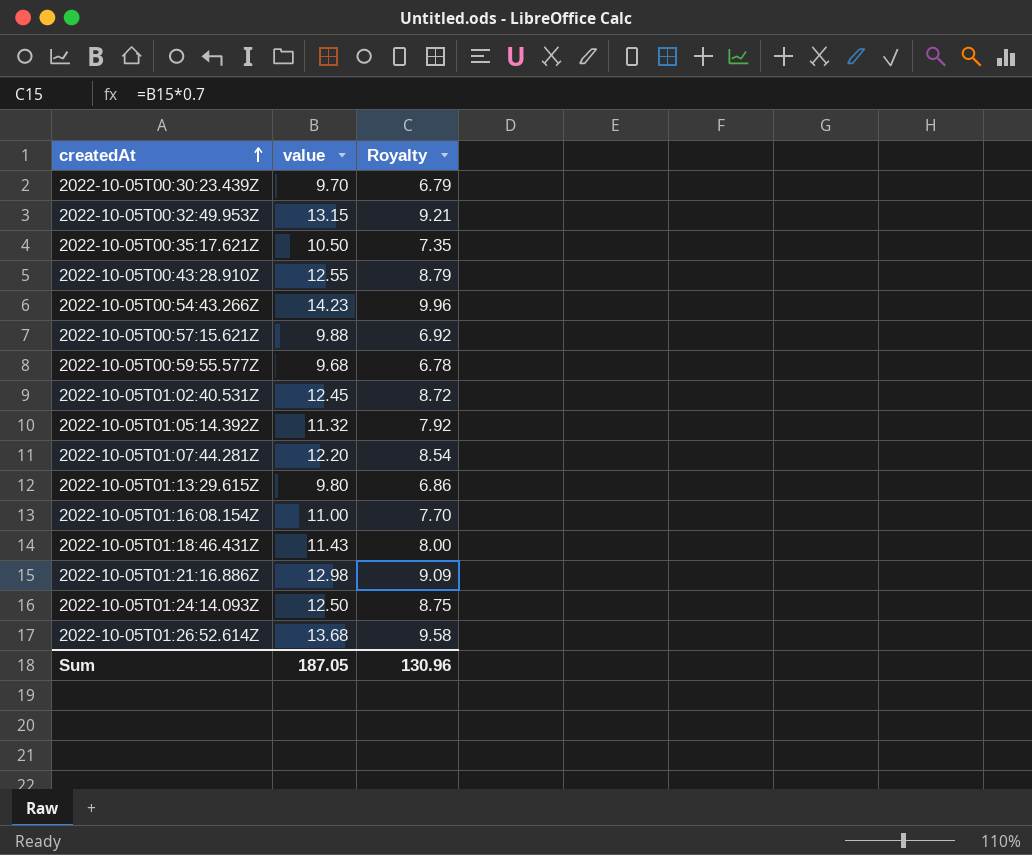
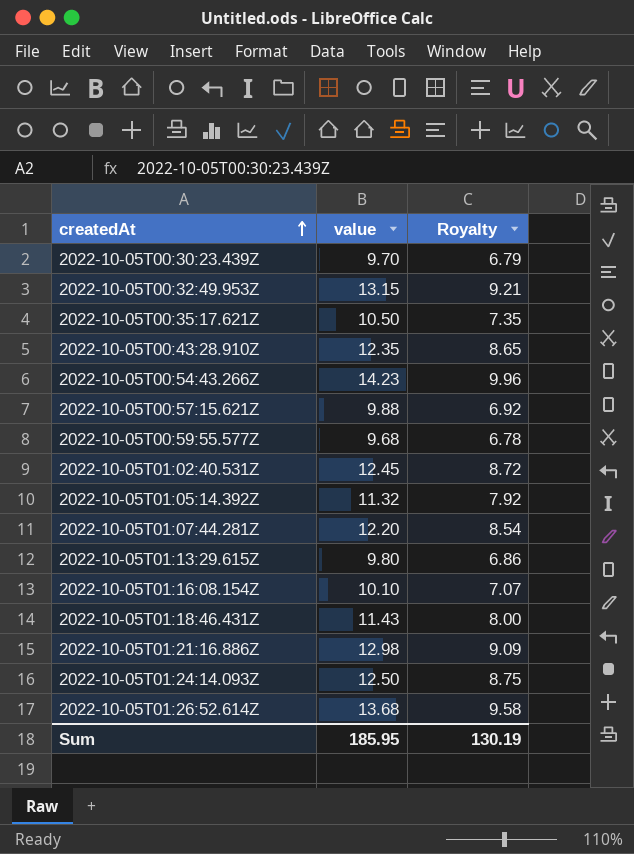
2022-10-05T00:43:28.910Z | value: 12.55 -> 12.35
2022-10-05T00:43:28.910Z | Royalty: 8.79 -> 8.65
2022-10-05T01:16:08.154Z | value: 11.00 -> 10.10
2022-10-05T01:16:08.154Z | Royalty: 7.70 -> 7.07
Sum | value: 187.05 -> 185.95
Sum | Royalty: 130.96 -> 130.19

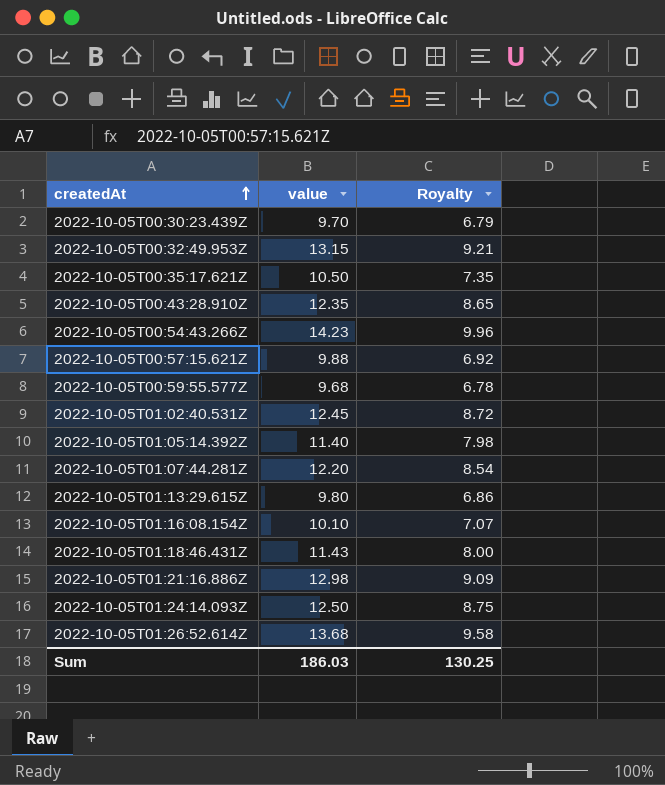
2022-10-05T01:05:14.392Z | value: 11.32 -> 11.40
2022-10-05T01:05:14.392Z | Royalty: 7.92 -> 7.98
Sum | value: 185.95 -> 186.03
Sum | Royalty: 130.19 -> 130.25

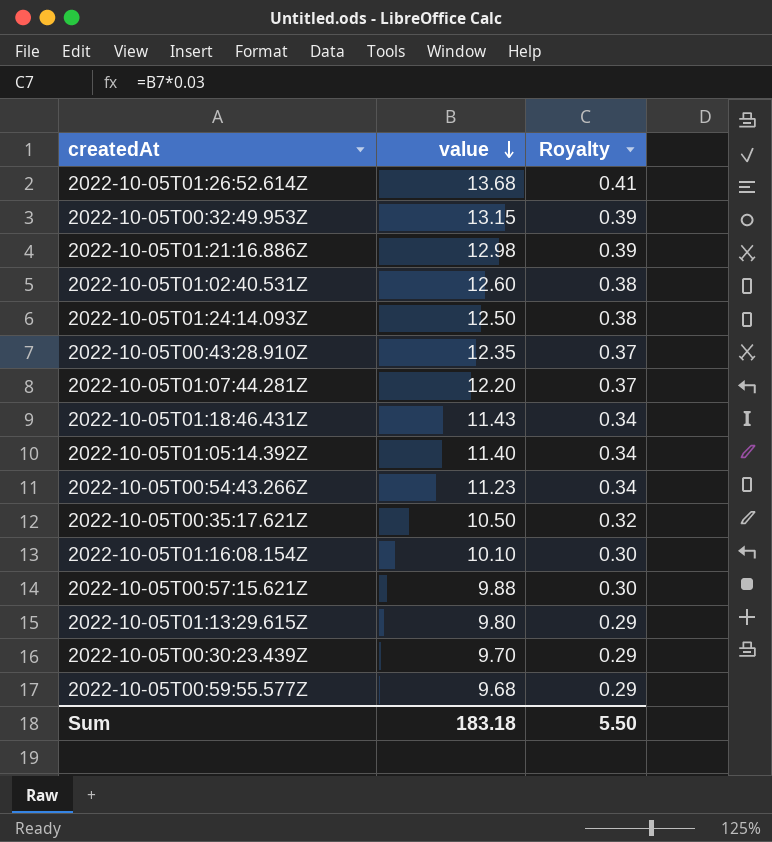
row order: createdAt ascending -> value descending
column Royalty | formula: [value] * 0.7 -> [value] * 0.03
2022-10-05T01:02:40.531Z | value: 12.45 -> 12.60
2022-10-05T00:54:43.266Z | value: 14.23 -> 11.23
Sum | value: 186.03 -> 183.18
Sum | Royalty: 130.25 -> 5.50

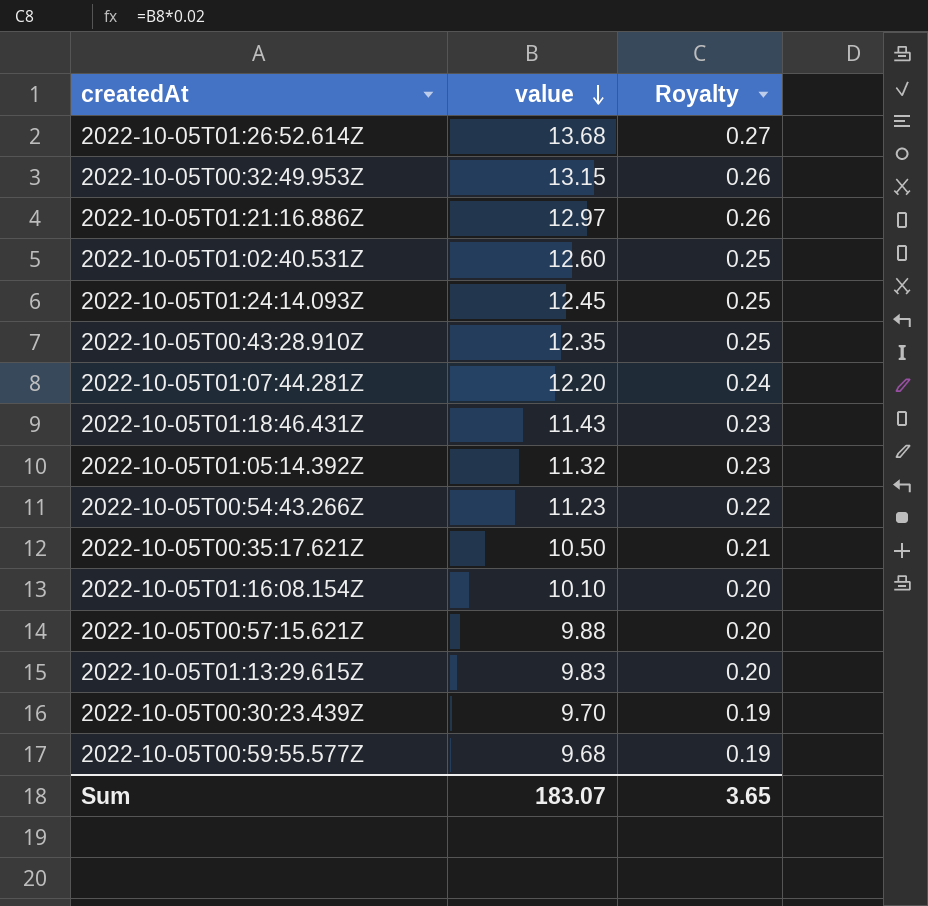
column Royalty | formula: [value] * 0.03 -> [value] * 0.02
2022-10-05T01:21:16.886Z | value: 12.98 -> 12.97
2022-10-05T01:24:14.093Z | value: 12.50 -> 12.45
2022-10-05T01:05:14.392Z | value: 11.40 -> 11.32
2022-10-05T01:13:29.615Z | value: 9.80 -> 9.83
Sum | value: 183.18 -> 183.07
Sum | Royalty: 5.50 -> 3.65

